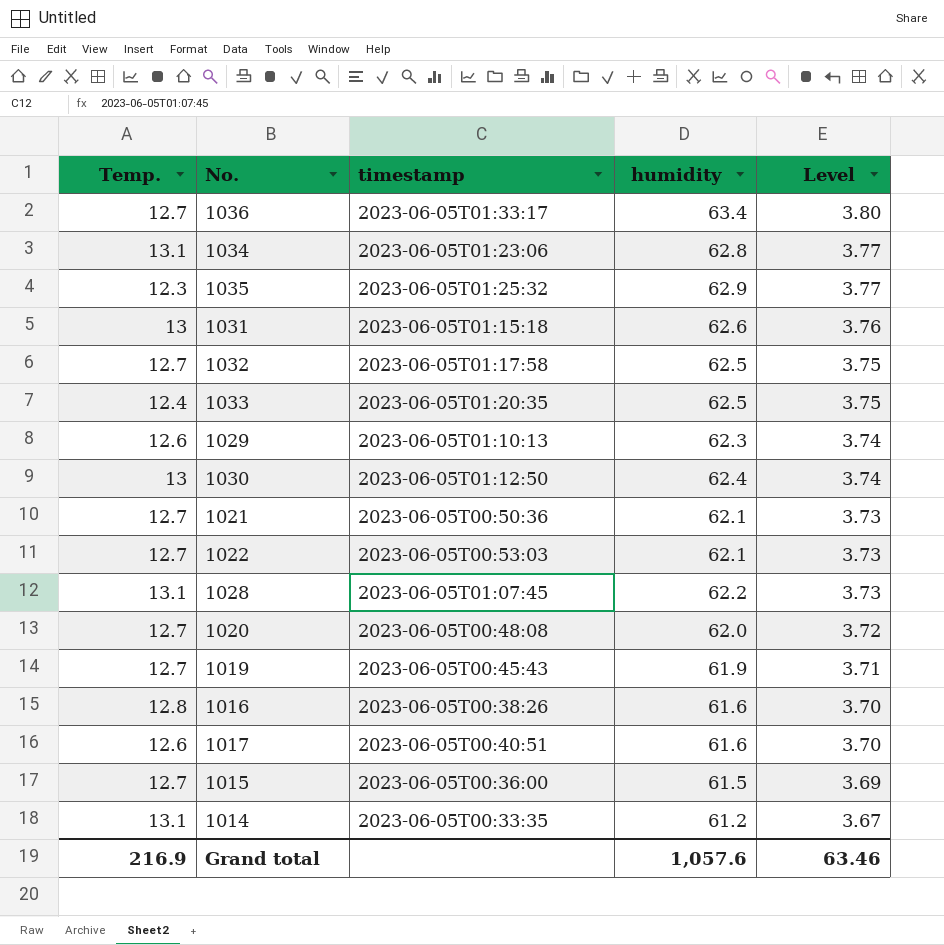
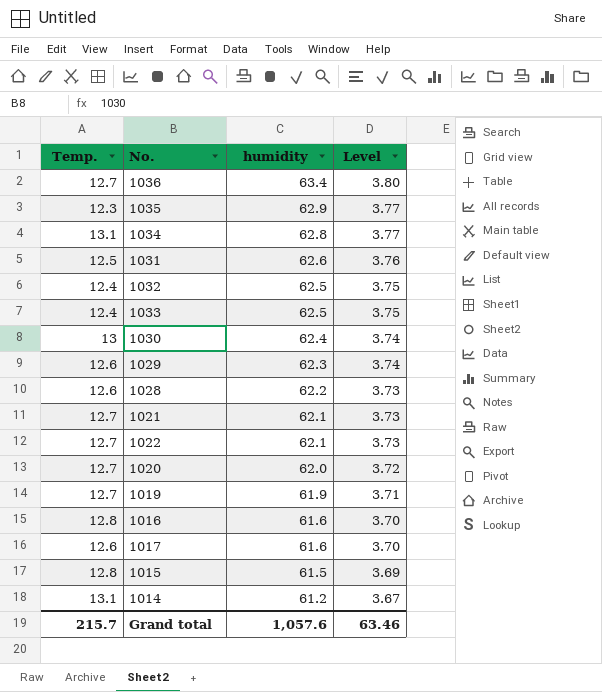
row order: Level descending -> humidity descending
column timestamp | position: 3 -> none
1031 | Temp.: 13 -> 12.5
1032 | Temp.: 12.7 -> 12.4
1028 | Temp.: 13.1 -> 12.6
1015 | Temp.: 12.7 -> 12.8
Grand total | Temp.: 216.9 -> 215.7

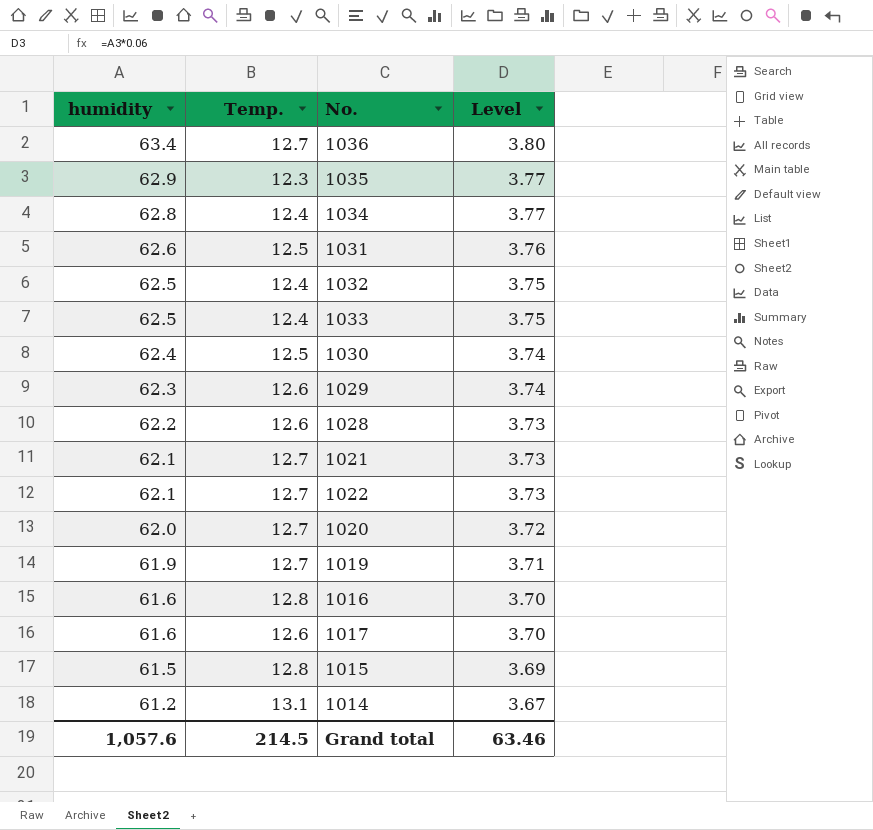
column humidity | position: 3 -> 1
1034 | Temp.: 13.1 -> 12.4
1030 | Temp.: 13 -> 12.5
Grand total | Temp.: 215.7 -> 214.5

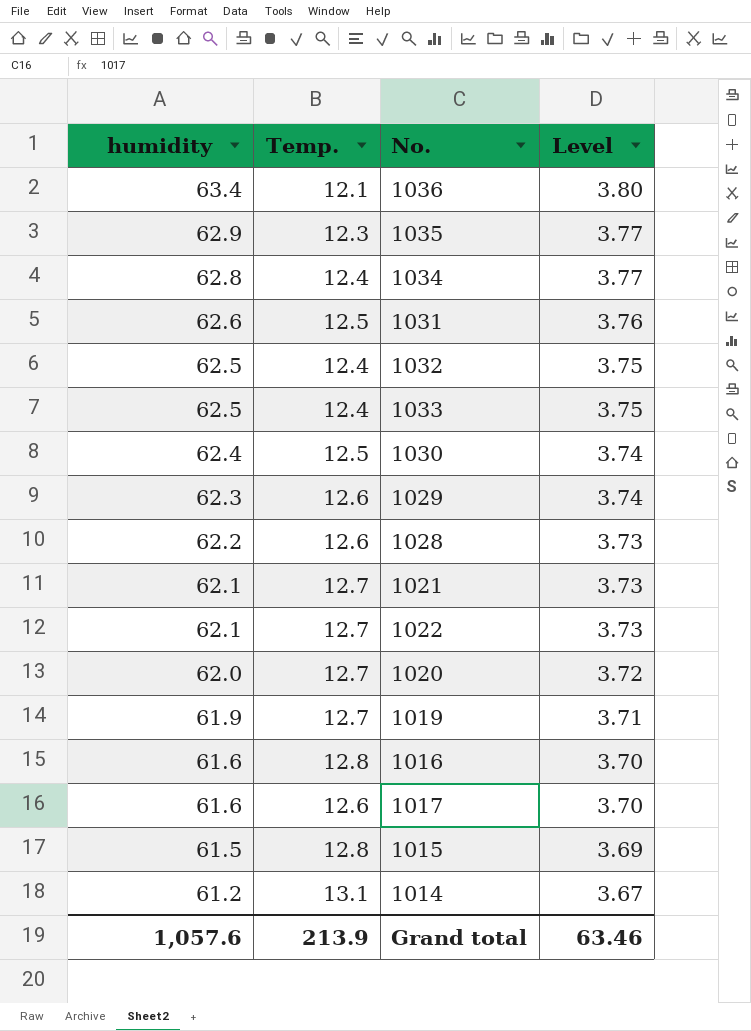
1036 | Temp.: 12.7 -> 12.1
Grand total | Temp.: 214.5 -> 213.9

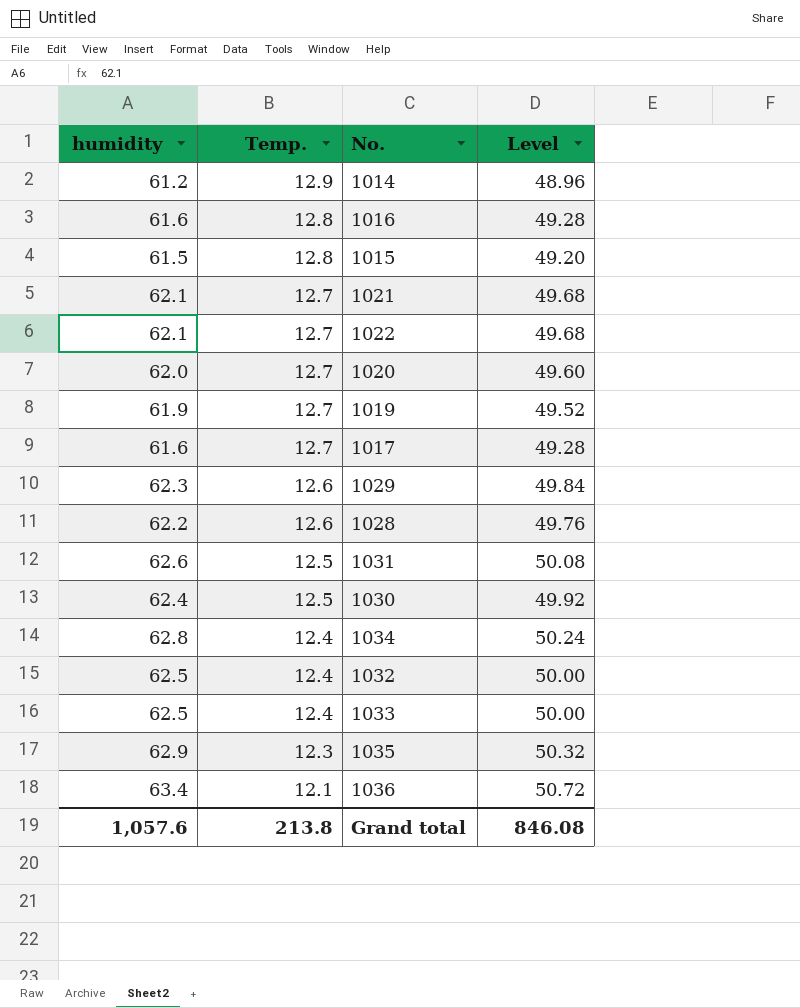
row order: humidity descending -> Temp. descending
column Level | formula: [humidity] * 0.06 -> [humidity] * 0.8
1014 | Temp.: 13.1 -> 12.9
1017 | Temp.: 12.6 -> 12.7
Grand total | Temp.: 213.9 -> 213.8
Grand total | Level: 63.46 -> 846.08

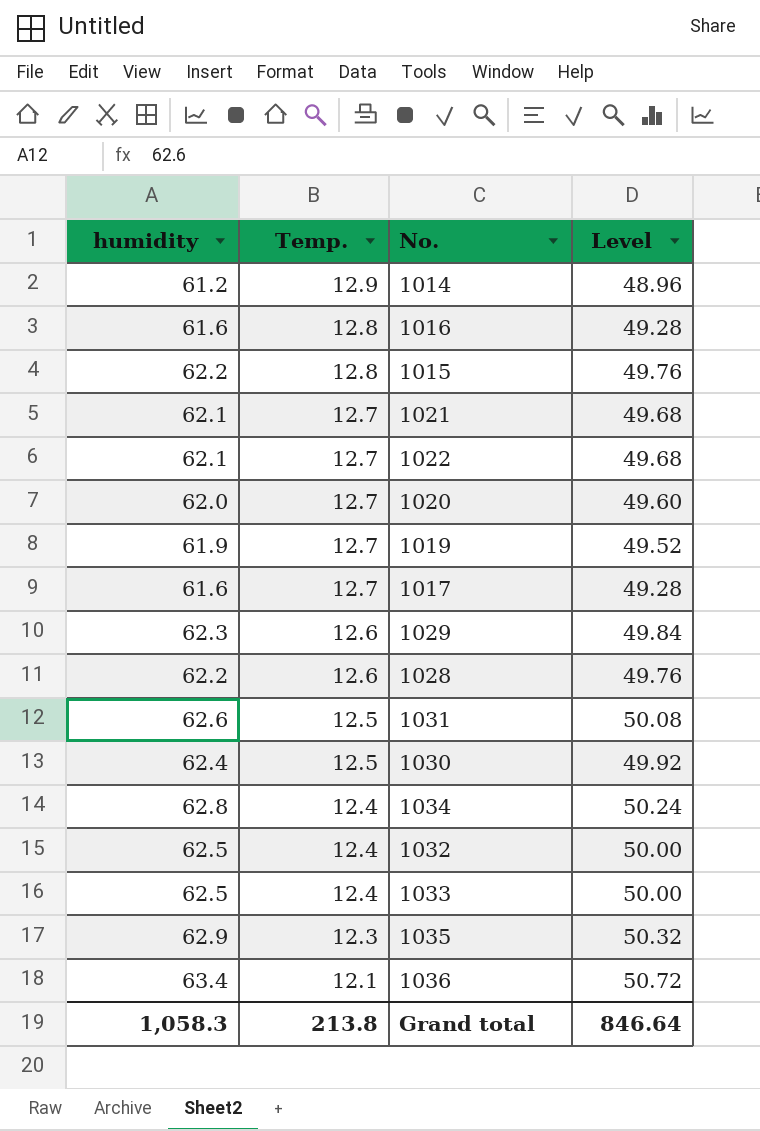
1015 | humidity: 61.5 -> 62.2
1015 | Level: 49.20 -> 49.76
Grand total | humidity: 1,057.6 -> 1,058.3
Grand total | Level: 846.08 -> 846.64

